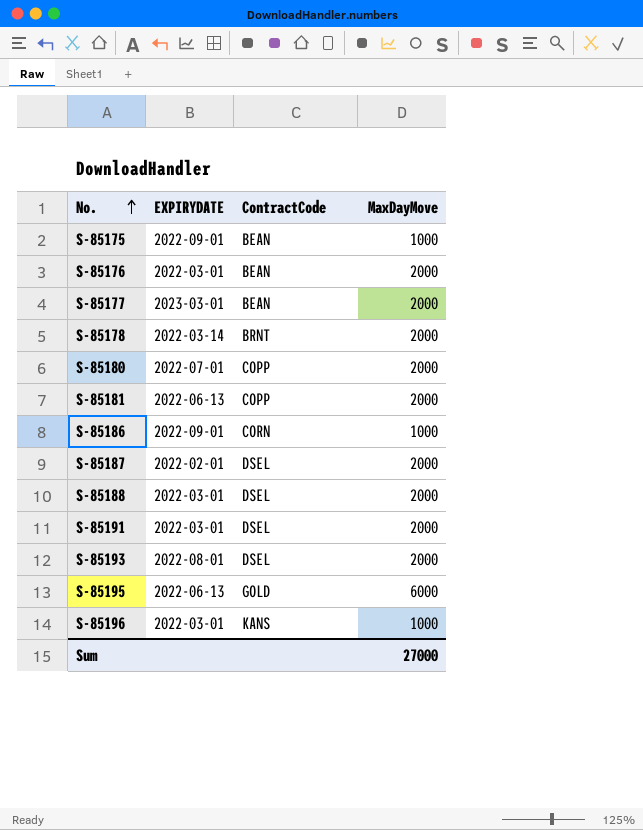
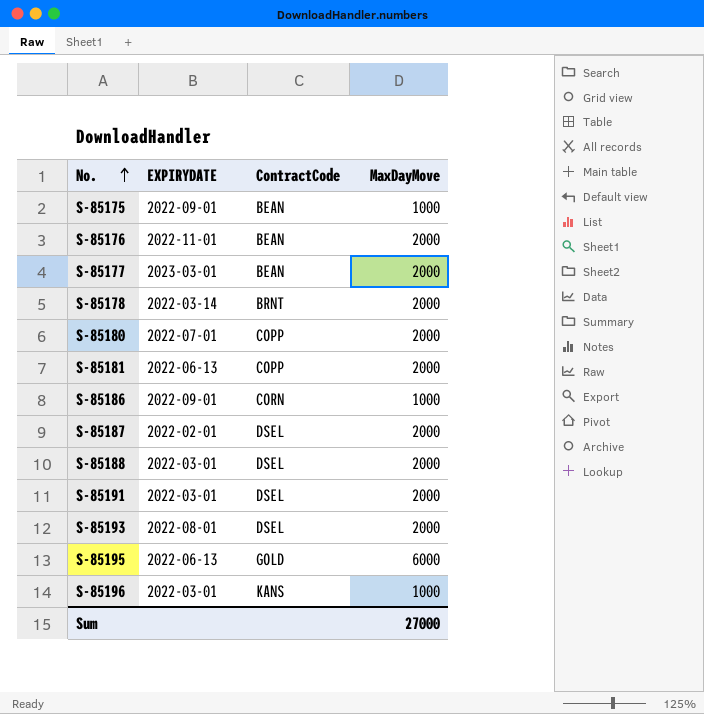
S-85176 | EXPIRYDATE: 2022-03-01 -> 2022-11-01

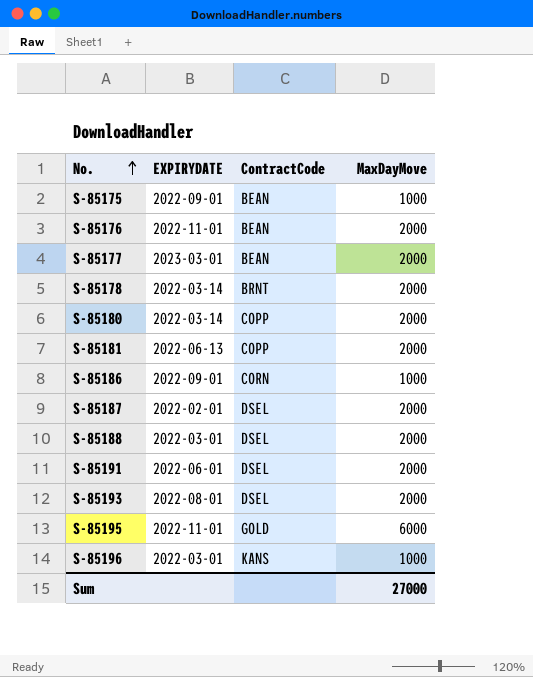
S-85180 | EXPIRYDATE: 2022-07-01 -> 2022-03-14
S-85191 | EXPIRYDATE: 2022-03-01 -> 2022-06-01
S-85195 | EXPIRYDATE: 2022-06-13 -> 2022-11-01

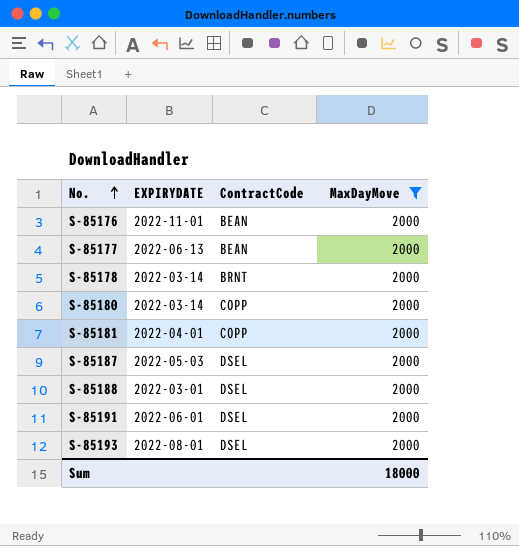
filter: none -> MaxDayMove = 2000
S-85177 | EXPIRYDATE: 2023-03-01 -> 2022-06-13
S-85181 | EXPIRYDATE: 2022-06-13 -> 2022-04-01
S-85187 | EXPIRYDATE: 2022-02-01 -> 2022-05-03
Sum | MaxDayMove: 27000 -> 18000

